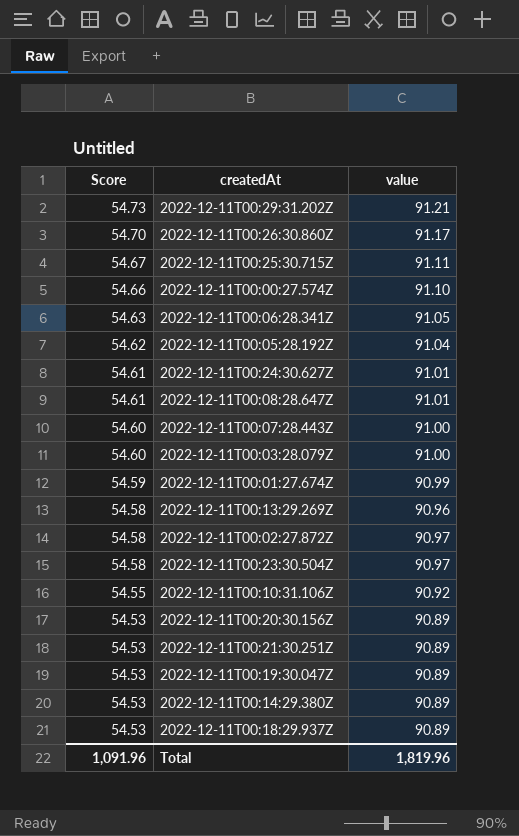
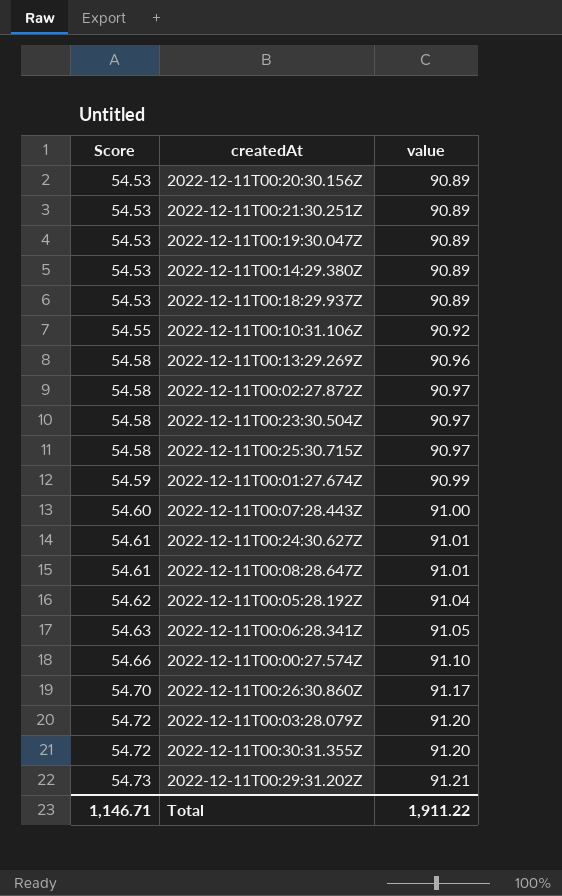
row order: Score descending -> Score ascending
2022-12-11T00:25:30.715Z | Score: 54.67 -> 54.58
2022-12-11T00:25:30.715Z | value: 91.11 -> 90.97
2022-12-11T00:03:28.079Z | Score: 54.60 -> 54.72
2022-12-11T00:03:28.079Z | value: 91.00 -> 91.20
row 2022-12-11T00:30:31.355Z: none -> 54.72 | 91.20
Total | Score: 1,091.96 -> 1,146.71
Total | value: 1,819.96 -> 1,911.22

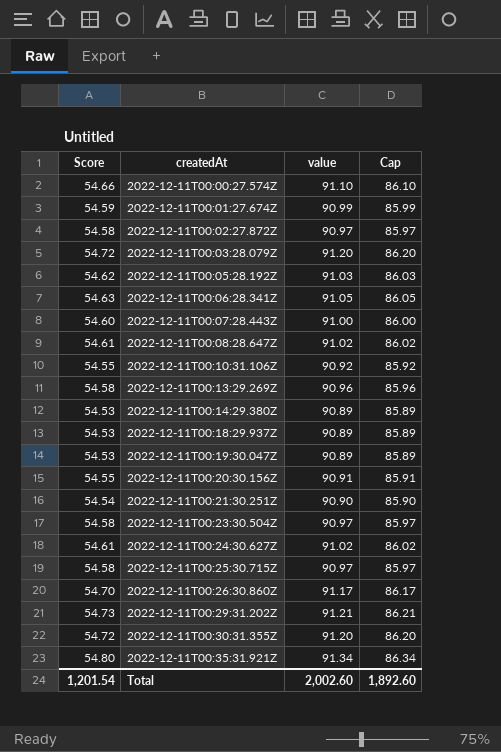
row order: Score ascending -> createdAt ascending
column Cap | formula: none -> [value] - 5
2022-12-11T00:05:28.192Z | value: 91.04 -> 91.03
2022-12-11T00:08:28.647Z | value: 91.01 -> 91.02
2022-12-11T00:20:30.156Z | Score: 54.53 -> 54.55
2022-12-11T00:20:30.156Z | value: 90.89 -> 90.91
2022-12-11T00:21:30.251Z | Score: 54.53 -> 54.54
2022-12-11T00:21:30.251Z | value: 90.89 -> 90.90
2022-12-11T00:24:30.627Z | value: 91.01 -> 91.02
row 2022-12-11T00:35:31.921Z: none -> 54.80 | 91.34 | 86.34
Total | Score: 1,146.71 -> 1,201.54
Total | value: 1,911.22 -> 2,002.60

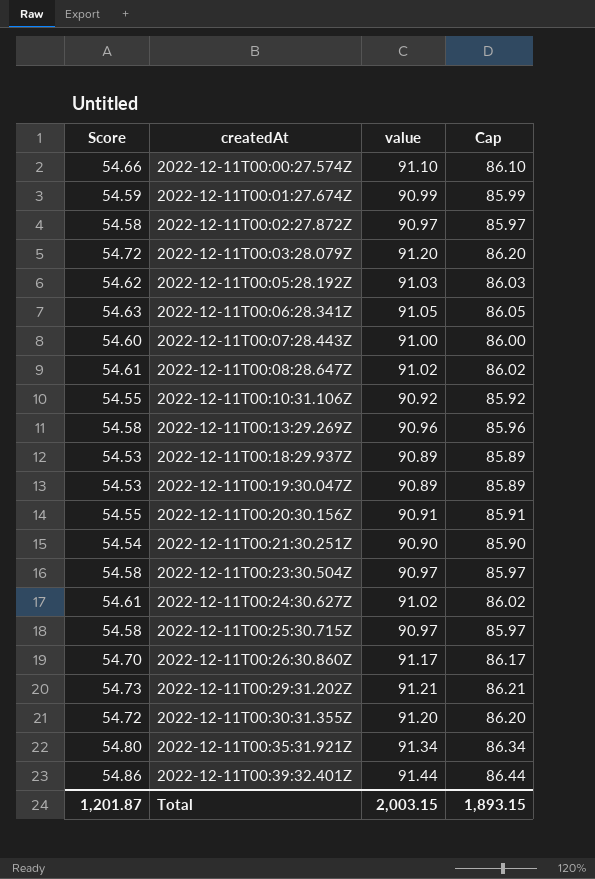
row 2022-12-11T00:14:29.380Z: 54.53 | 90.89 | 85.89 -> none
row 2022-12-11T00:39:32.401Z: none -> 54.86 | 91.44 | 86.44
Total | Score: 1,201.54 -> 1,201.87
Total | value: 2,002.60 -> 2,003.15
Total | Cap: 1,892.60 -> 1,893.15

